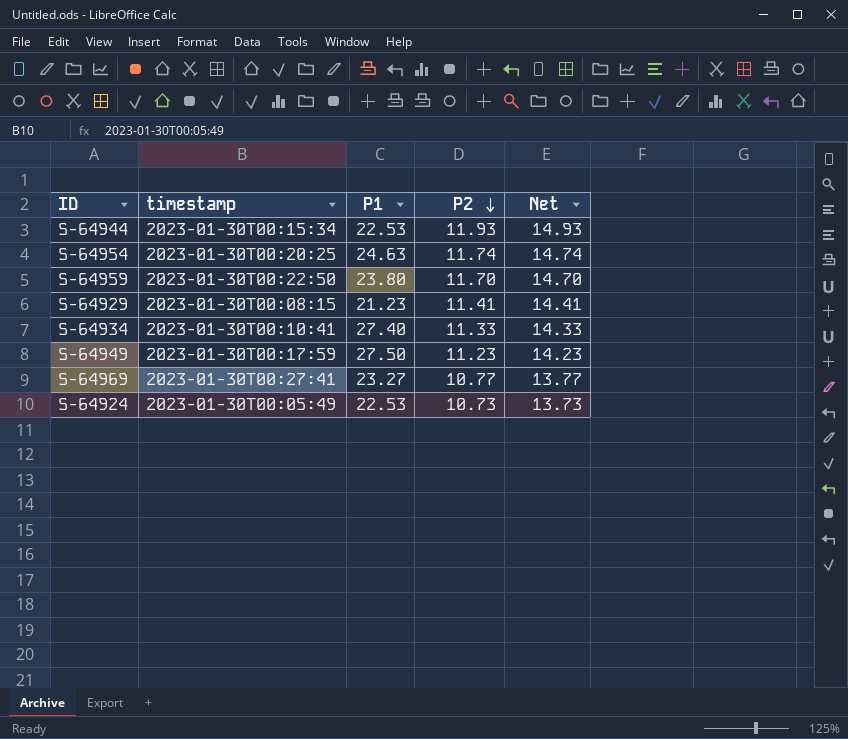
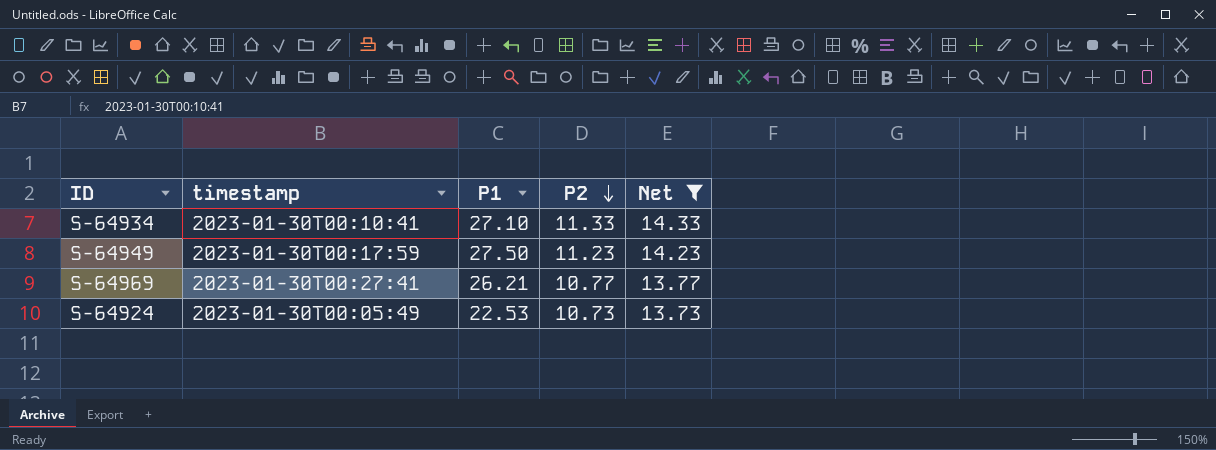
filter: none -> Net <= 14.33
S-64934 | P1: 27.40 -> 27.10
S-64969 | P1: 23.27 -> 26.21

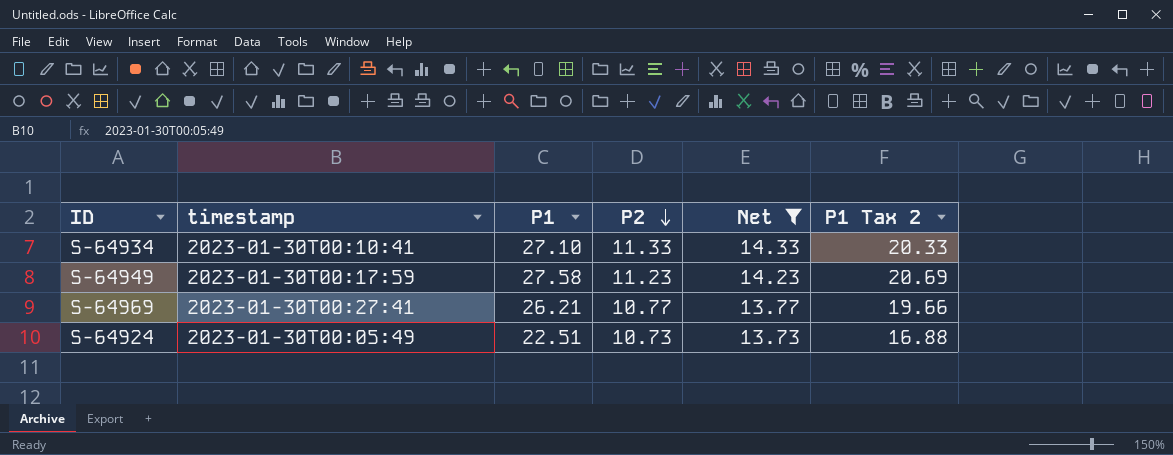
column P1 Tax 2 | formula: none -> [P1] * 0.75
S-64949 | P1: 27.50 -> 27.58
S-64924 | P1: 22.53 -> 22.51

